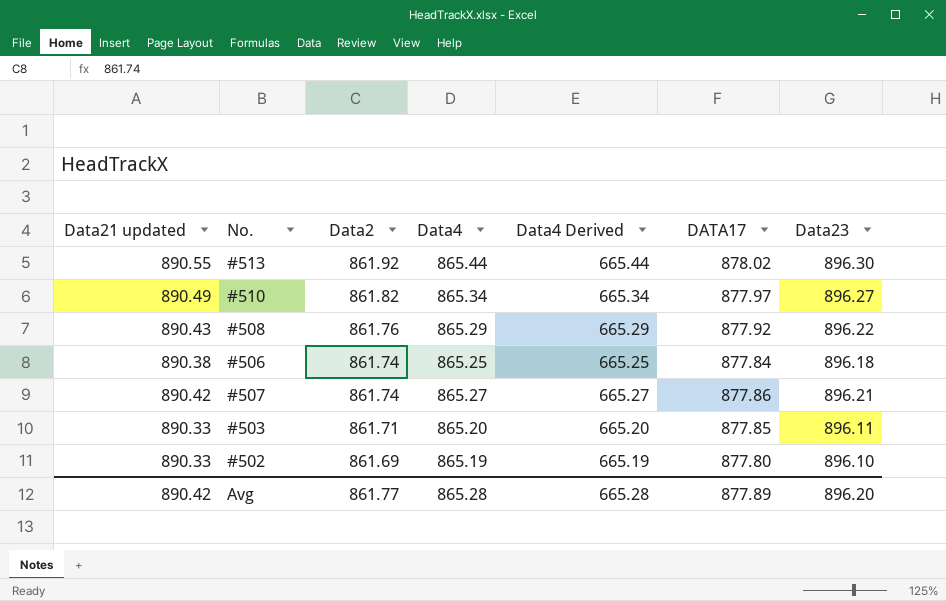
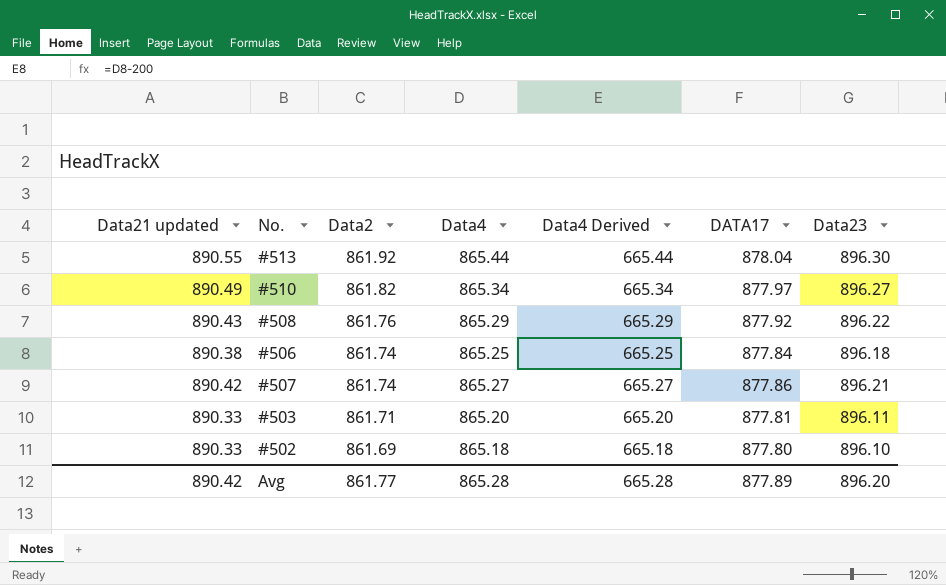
#513 | DATA17: 878.02 -> 878.04
#503 | DATA17: 877.85 -> 877.81
#502 | Data4: 865.19 -> 865.18
#502 | Data4 Derived: 665.19 -> 665.18

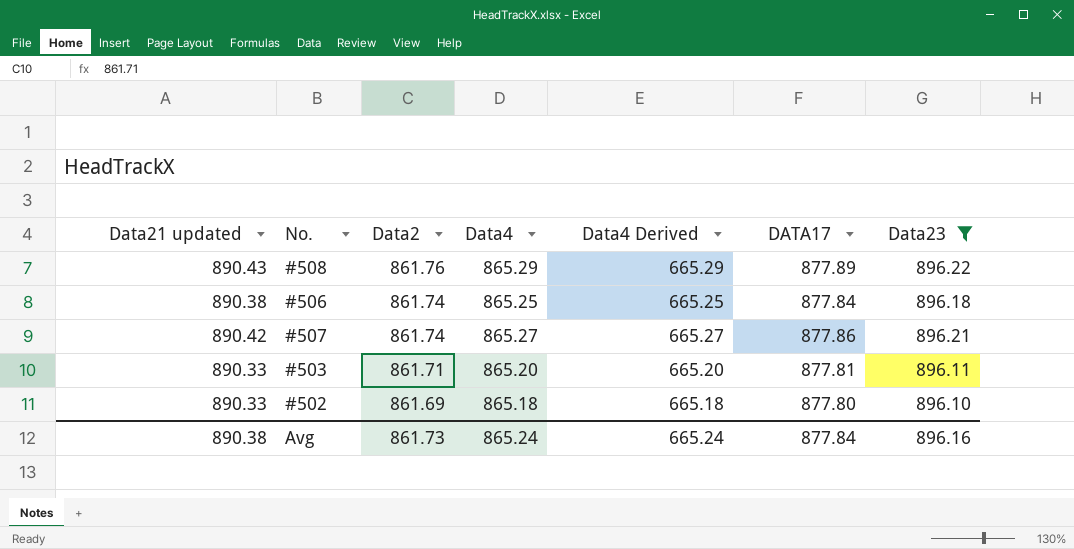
filter: none -> Data23 <= 896.22
#508 | DATA17: 877.92 -> 877.89
Avg | Data21 updated: 890.42 -> 890.38
Avg | Data2: 861.77 -> 861.73
Avg | Data4: 865.28 -> 865.24
Avg | Data4 Derived: 665.28 -> 665.24
Avg | DATA17: 877.89 -> 877.84
Avg | Data23: 896.20 -> 896.16

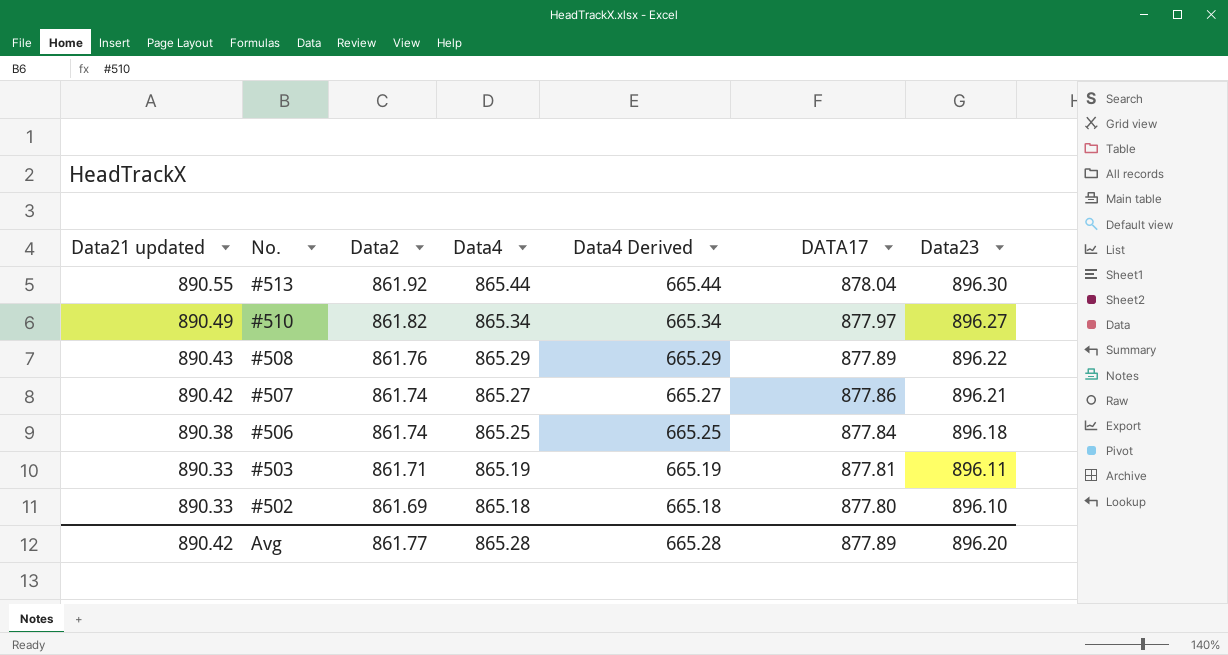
filter: Data23 <= 896.22 -> none
row order: Data2 descending -> Data21 updated descending
#503 | Data4: 865.20 -> 865.19
#503 | Data4 Derived: 665.20 -> 665.19
Avg | Data21 updated: 890.38 -> 890.42
Avg | Data2: 861.73 -> 861.77
Avg | Data4: 865.24 -> 865.28
Avg | Data4 Derived: 665.24 -> 665.28
Avg | DATA17: 877.84 -> 877.89
Avg | Data23: 896.16 -> 896.20

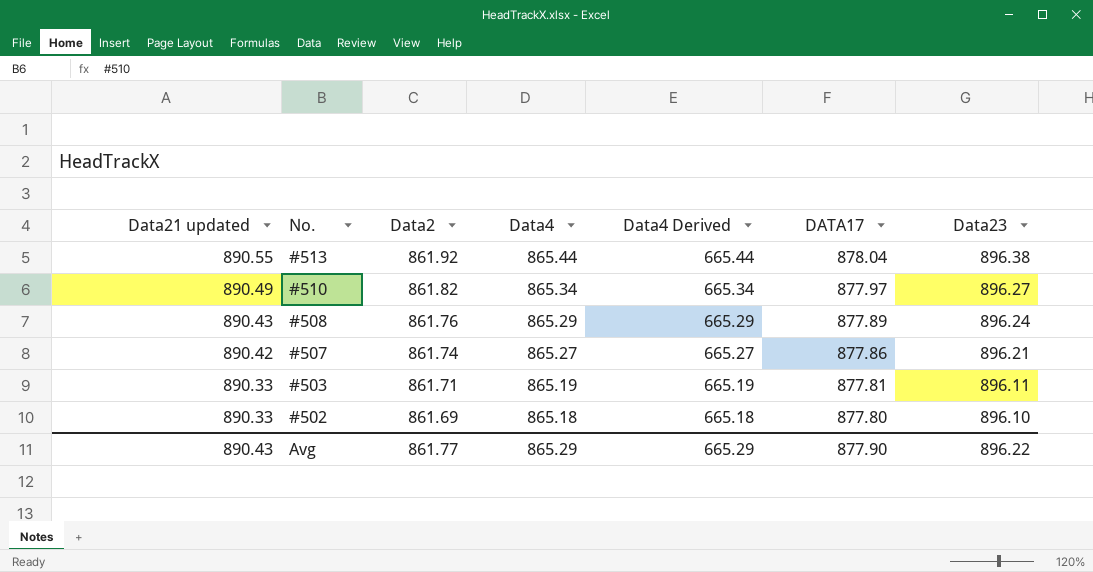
row #506: 890.38 | 861.74 | 865.25 | 665.25 | 877.84 | 896.18 -> none
#513 | Data23: 896.30 -> 896.38
#508 | Data23: 896.22 -> 896.24
Avg | Data21 updated: 890.42 -> 890.43
Avg | Data4: 865.28 -> 865.29
Avg | Data4 Derived: 665.28 -> 665.29
Avg | DATA17: 877.89 -> 877.90
Avg | Data23: 896.20 -> 896.22

